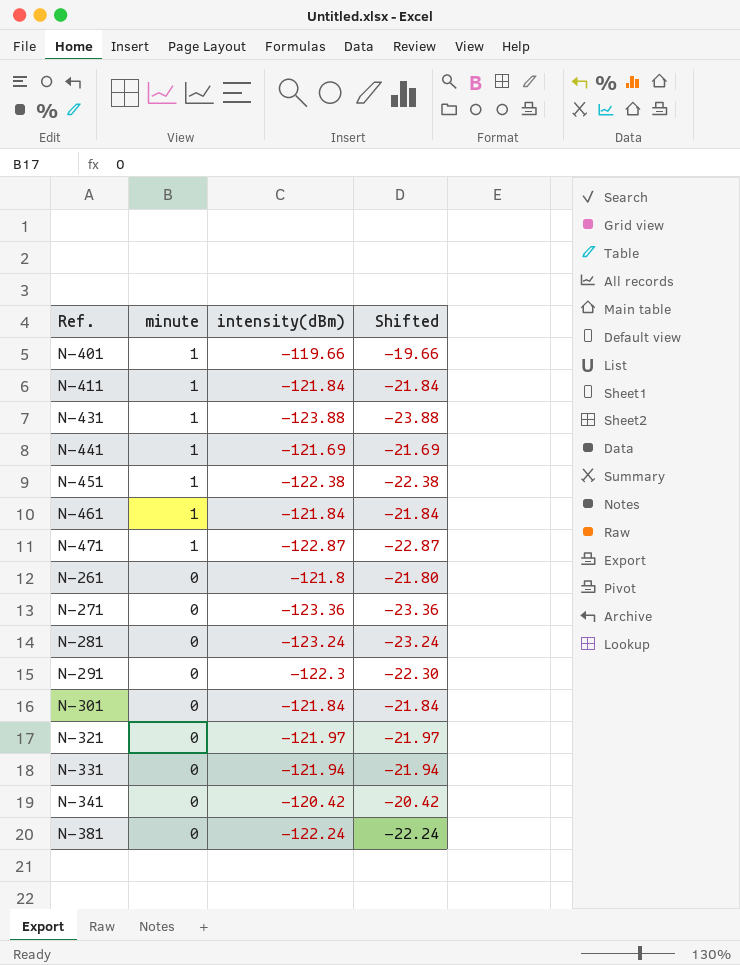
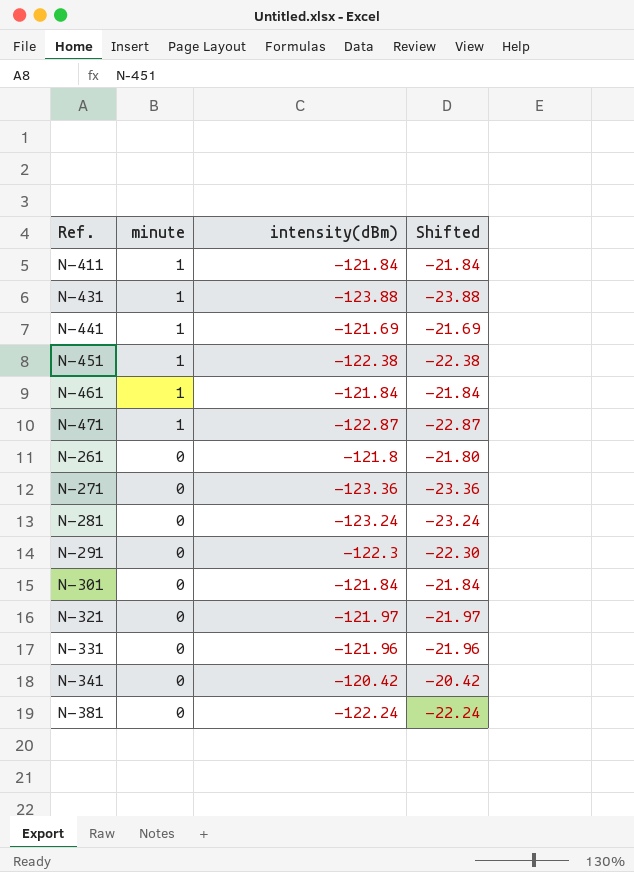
row N-401: 1 | -119.66 | -19.66 -> none
N-331 | intensity(dBm): -121.94 -> -121.96
N-331 | Shifted: -21.94 -> -21.96

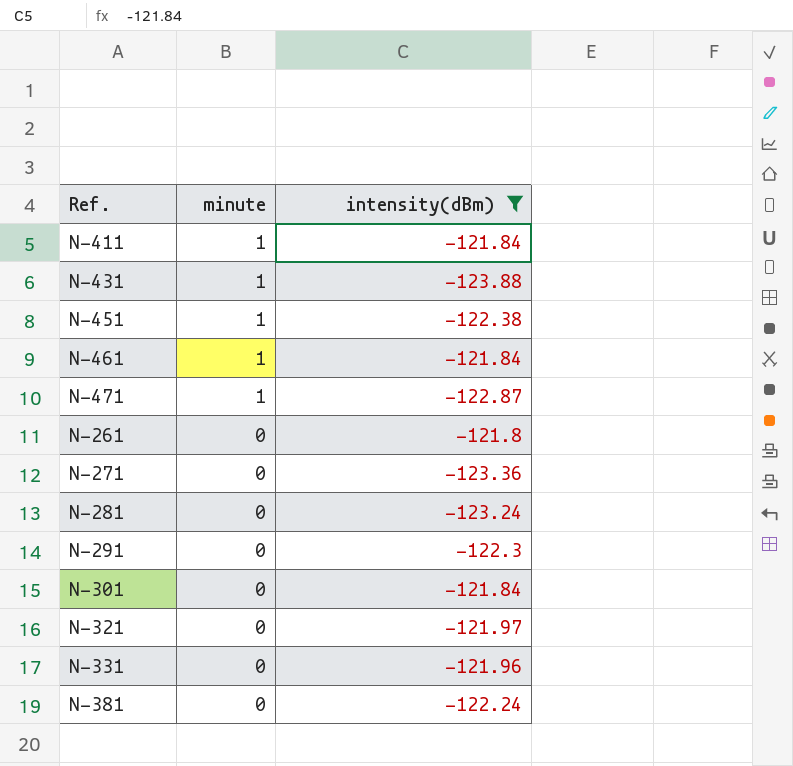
filter: none -> intensity(dBm) <= -121.8
column Shifted | formula: [intensity(dBm)] + 100 -> none

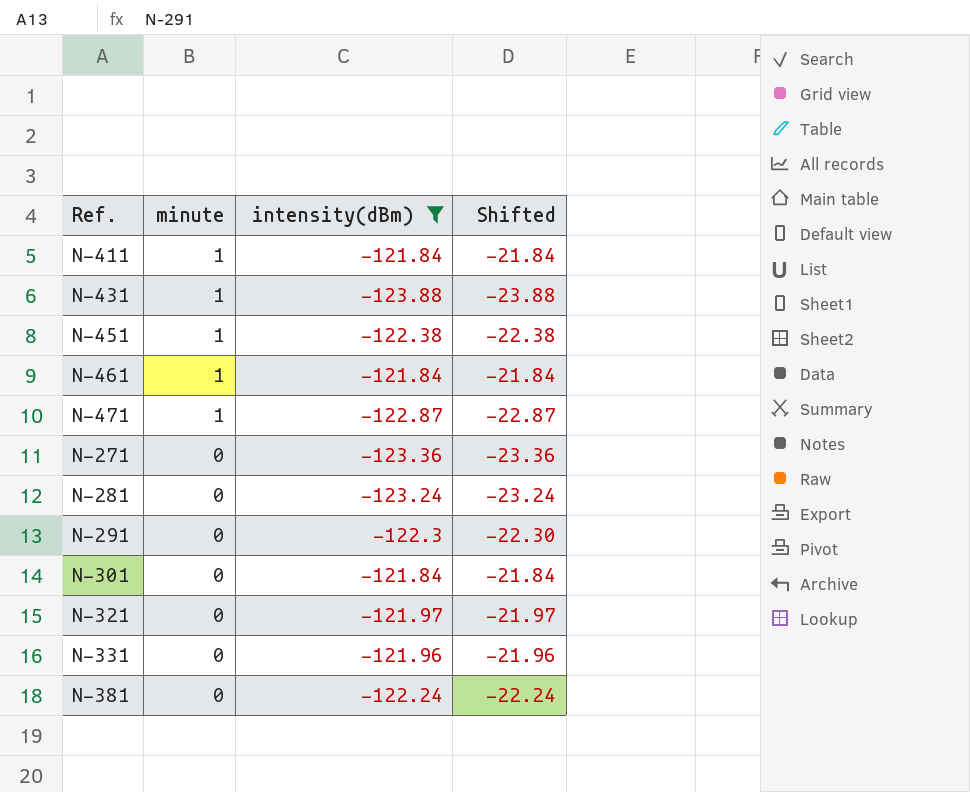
column Shifted | formula: none -> [intensity(dBm)] + 100
row N-261: 0 | -121.8 -> none

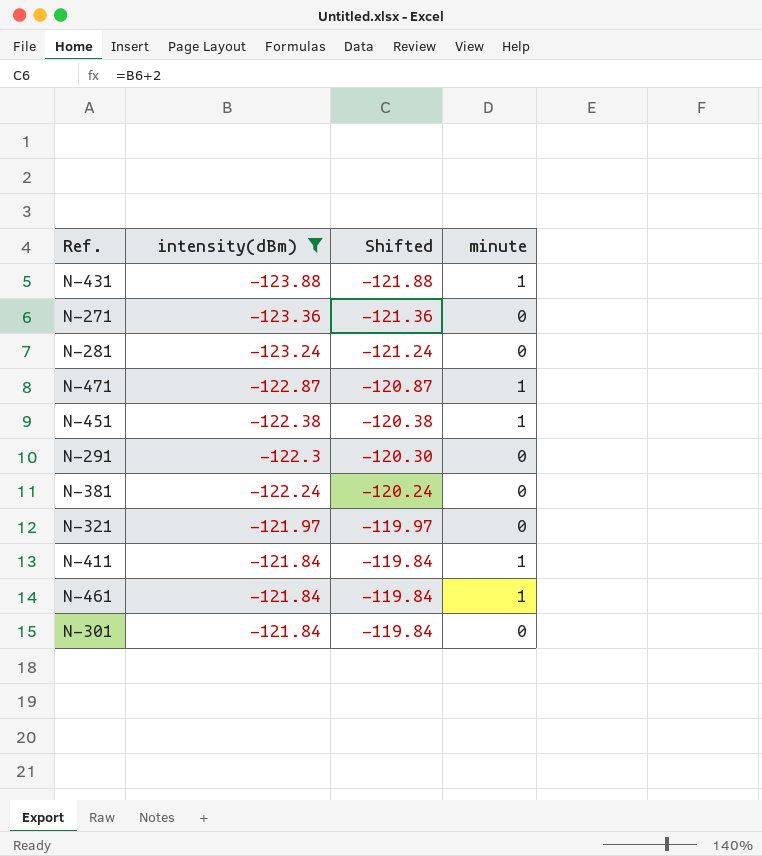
row order: minute descending -> intensity(dBm) ascending
column Shifted | formula: [intensity(dBm)] + 100 -> [intensity(dBm)] + 2
column minute | position: 2 -> 4
row N-331: 0 | -121.96 | -21.96 -> none

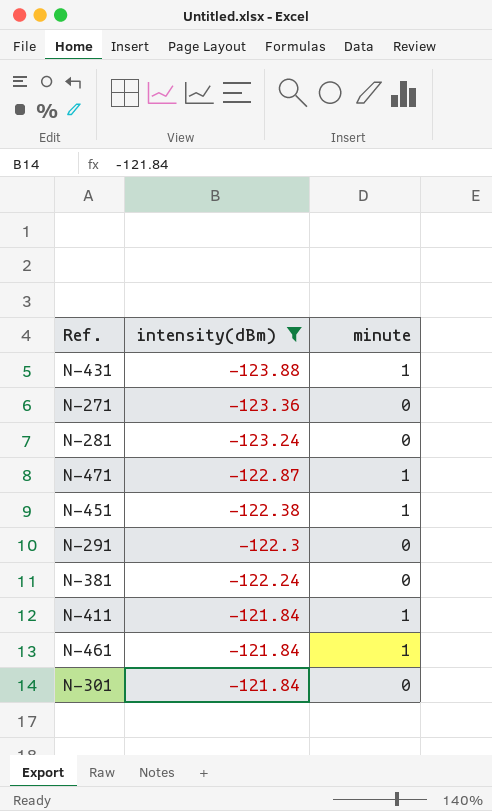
column Shifted | formula: [intensity(dBm)] + 2 -> none
row N-321: -121.97 | -119.97 | 0 -> none

